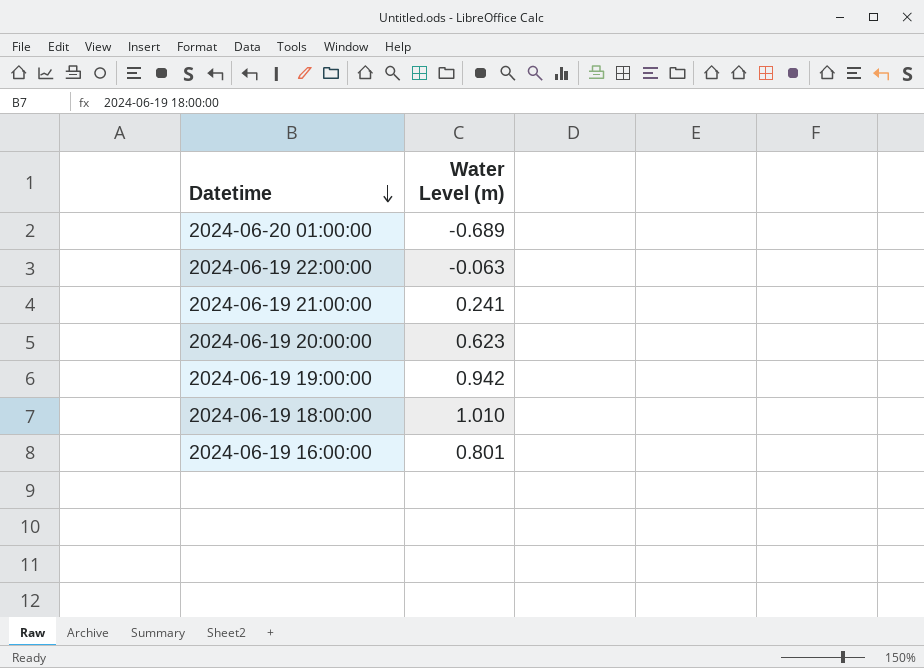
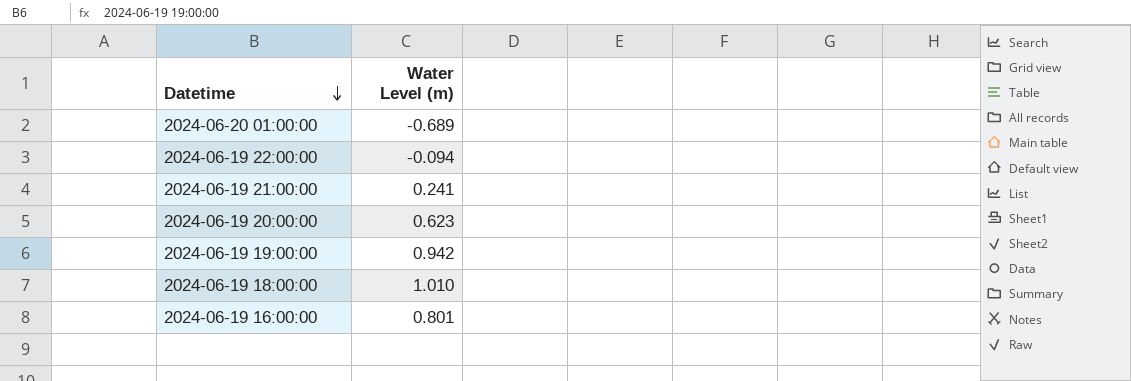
2024-06-19 22:00:00 | Water Level (m): -0.063 -> -0.094

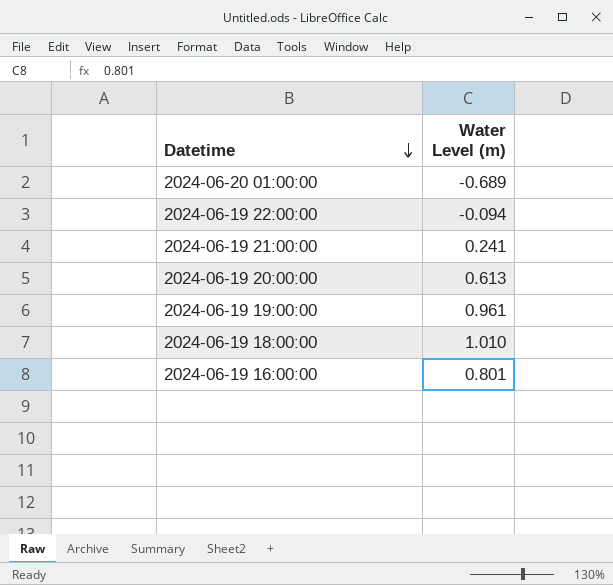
2024-06-19 20:00:00 | Water Level (m): 0.623 -> 0.613
2024-06-19 19:00:00 | Water Level (m): 0.942 -> 0.961

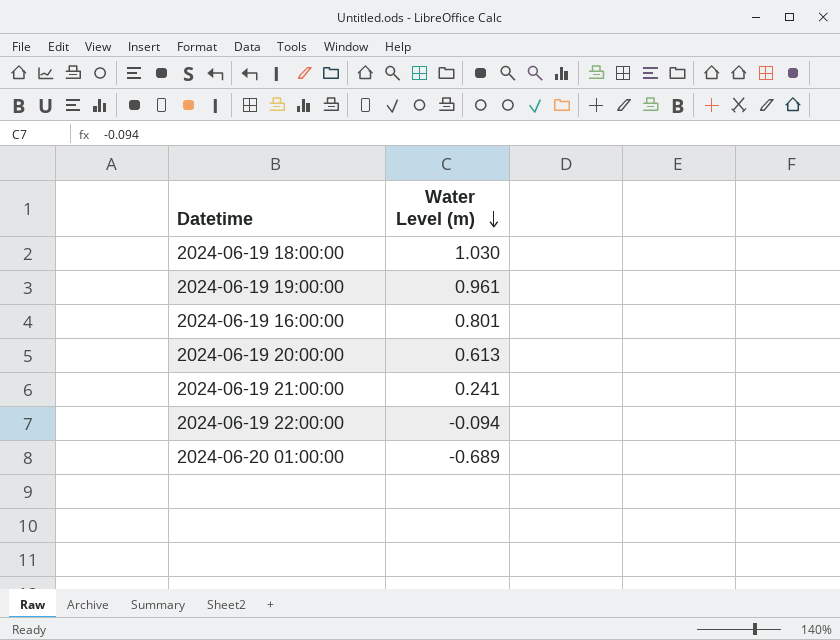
row order: Datetime descending -> Water Level (m) descending
2024-06-19 18:00:00 | Water Level (m): 1.010 -> 1.030

